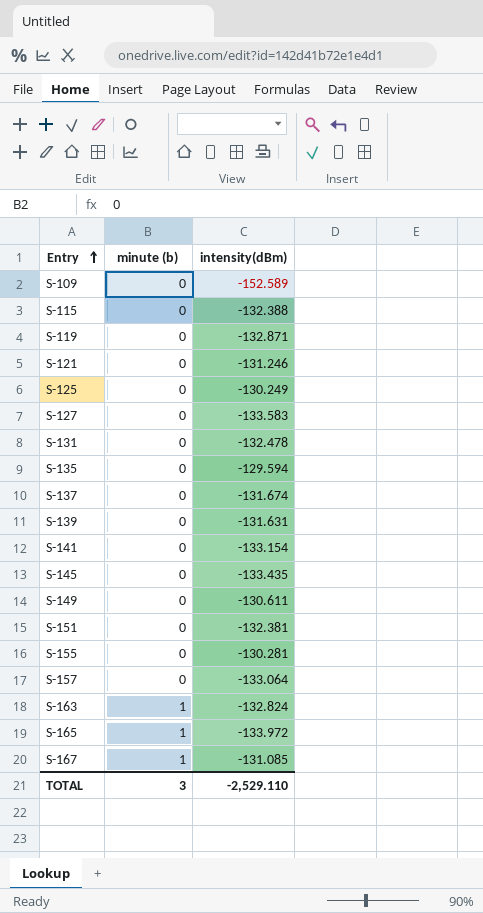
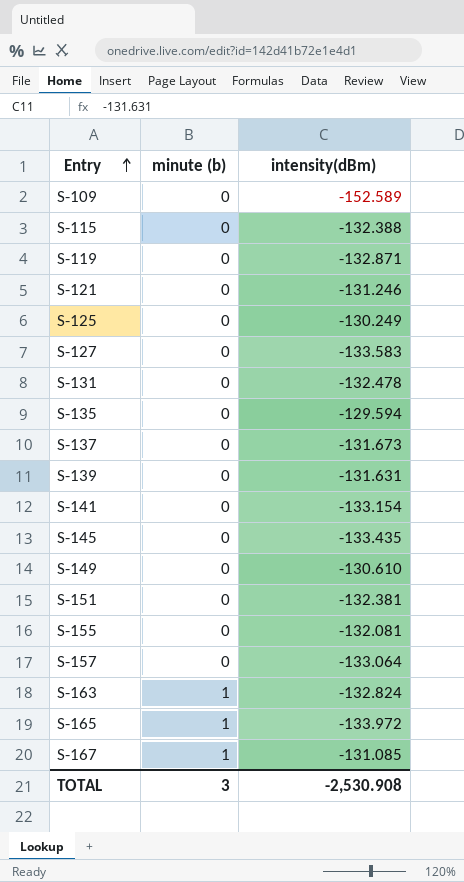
S-137 | intensity(dBm): -131.674 -> -131.673
S-149 | intensity(dBm): -130.611 -> -130.610
S-155 | intensity(dBm): -130.281 -> -132.081
TOTAL | intensity(dBm): -2,529.110 -> -2,530.908

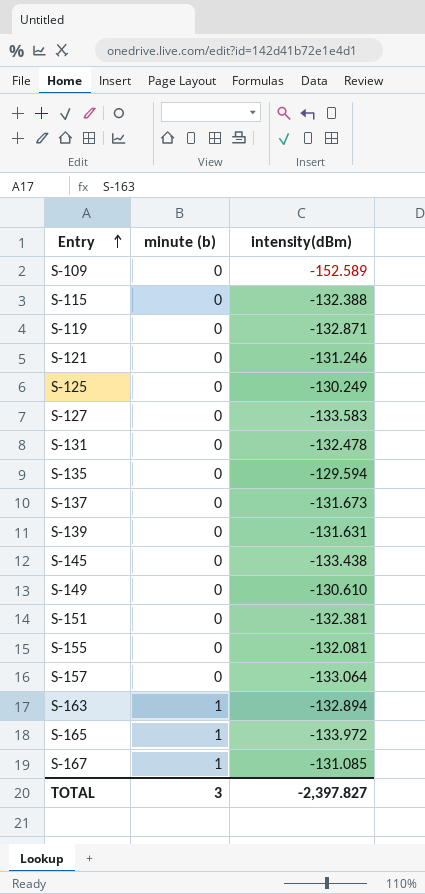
row S-141: 0 | -133.154 -> none
S-145 | intensity(dBm): -133.435 -> -133.438
S-163 | intensity(dBm): -132.824 -> -132.894
TOTAL | intensity(dBm): -2,530.908 -> -2,397.827

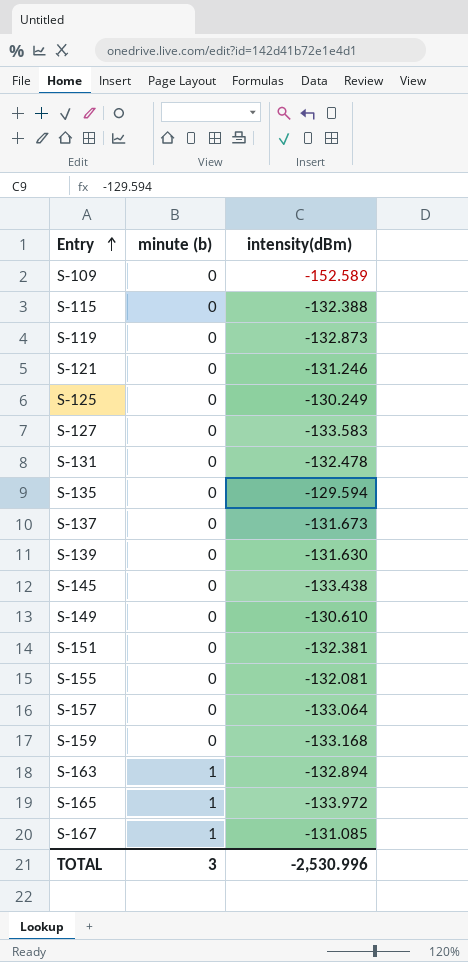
S-119 | intensity(dBm): -132.871 -> -132.873
S-139 | intensity(dBm): -131.631 -> -131.630
row S-159: none -> 0 | -133.168
TOTAL | intensity(dBm): -2,397.827 -> -2,530.996

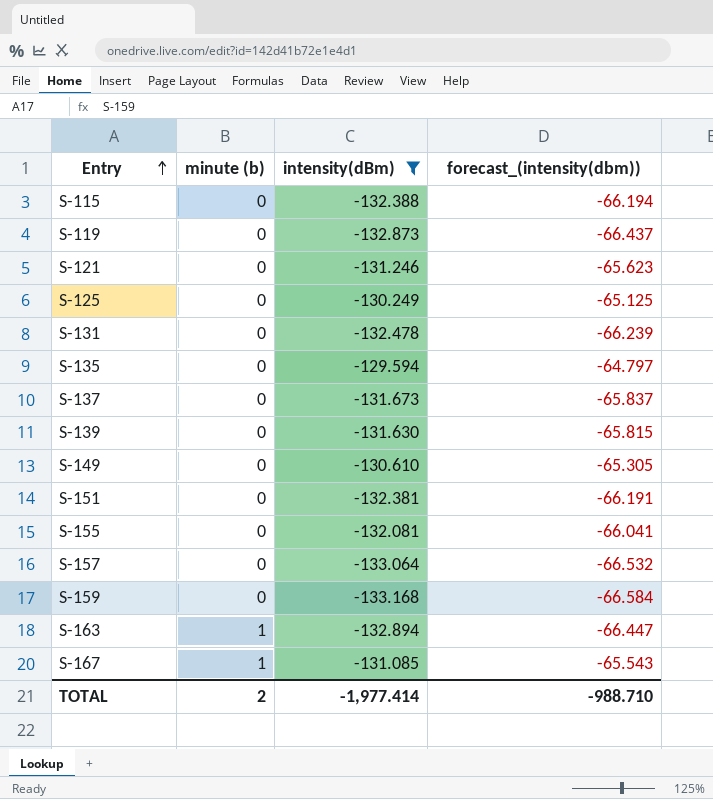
filter: none -> intensity(dBm) >= -133.168
column forecast_(intensity(dbm)) | formula: none -> [intensity(dBm)] * 0.5
TOTAL | minute (b): 3 -> 2
TOTAL | intensity(dBm): -2,530.996 -> -1,977.414

